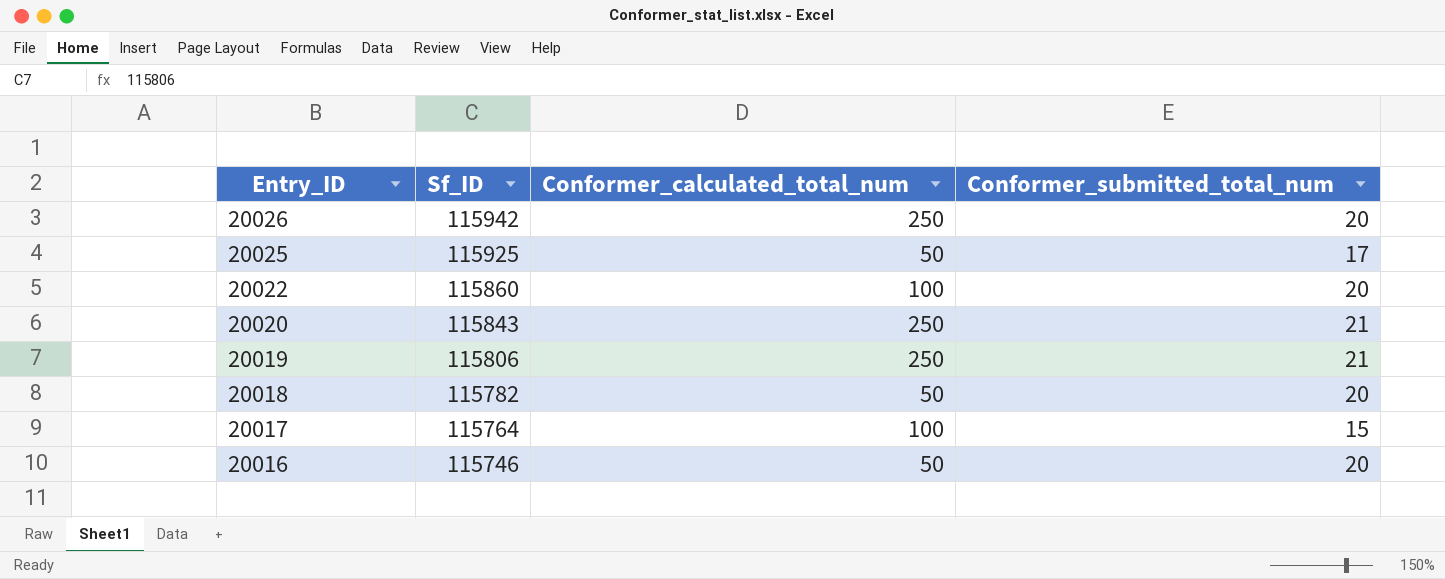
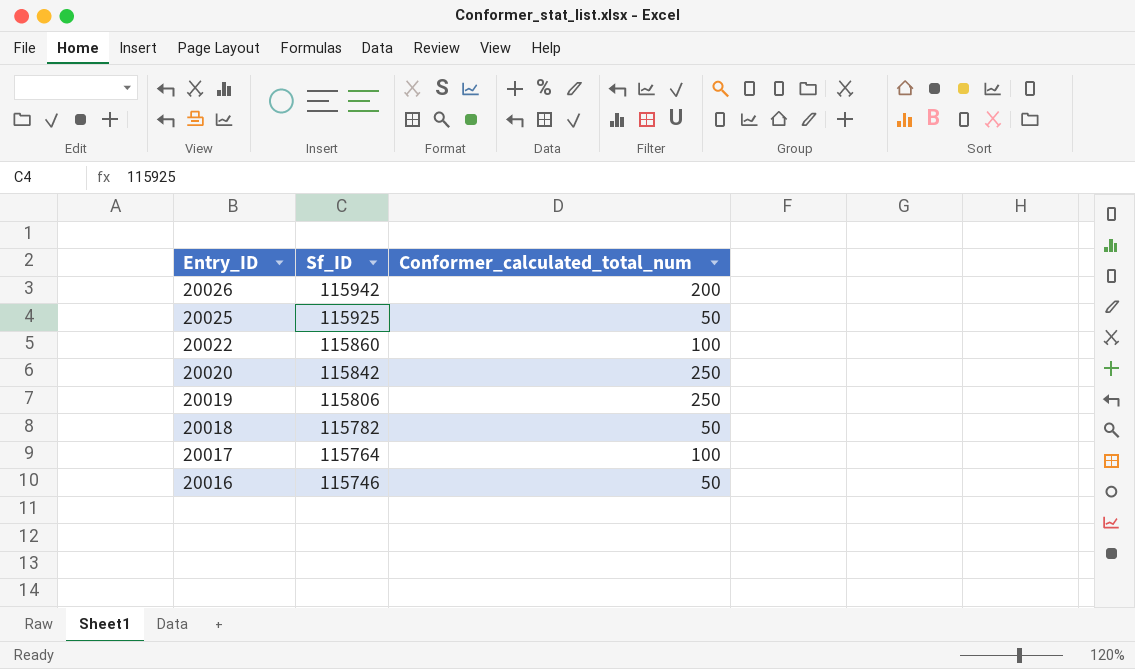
column Conformer_submitted_total_num | position: 4 -> none
20026 | Conformer_calculated_total_num: 250 -> 200
20020 | Sf_ID: 115843 -> 115842

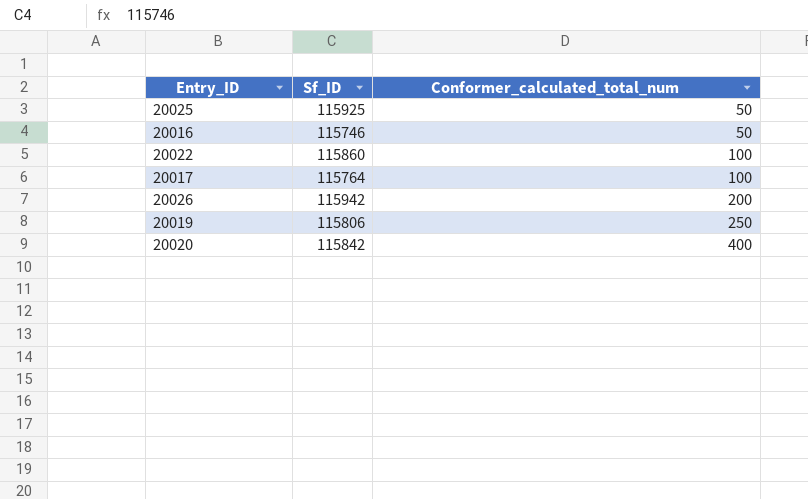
row order: Entry_ID descending -> Conformer_calculated_total_num ascending
row 20018: 115782 | 50 -> none
20020 | Conformer_calculated_total_num: 250 -> 400

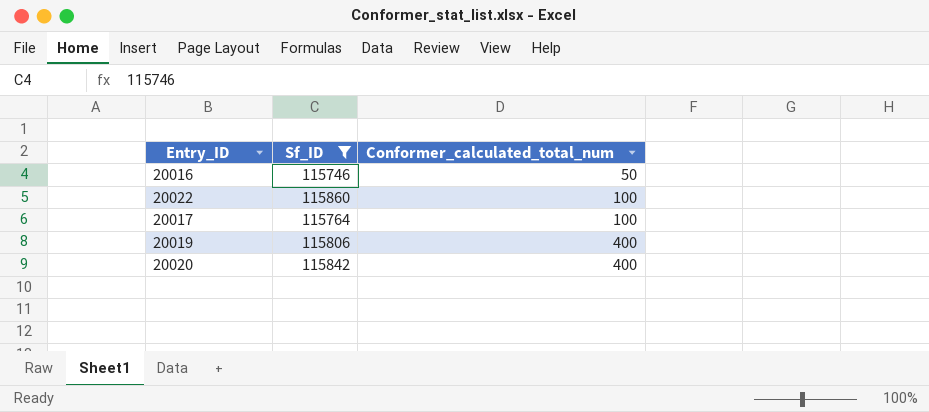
filter: none -> Sf_ID <= 115860
20019 | Conformer_calculated_total_num: 250 -> 400

